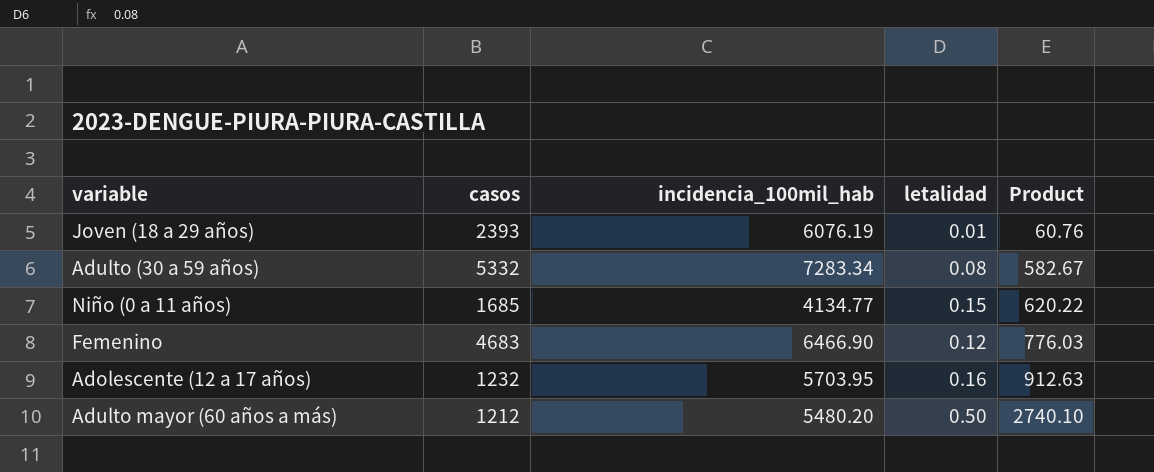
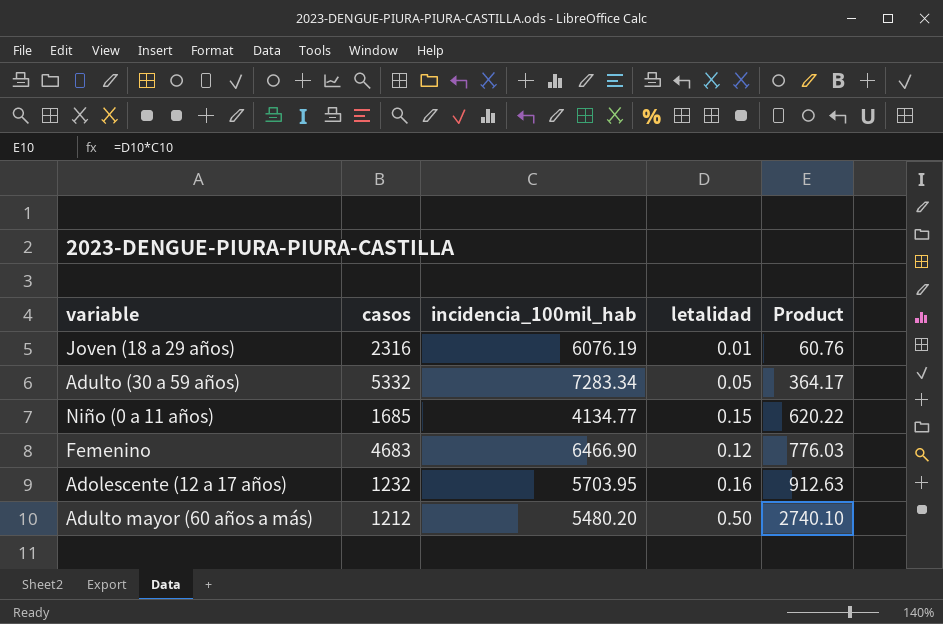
Joven (18 a 29 años) | casos: 2393 -> 2316
Adulto (30 a 59 años) | letalidad: 0.08 -> 0.05
Adulto (30 a 59 años) | Product: 582.67 -> 364.17

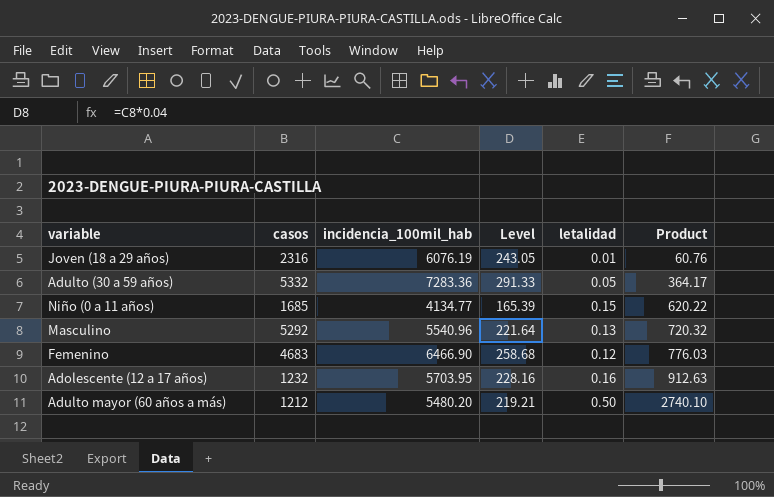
column Level | formula: none -> [incidencia_100mil_hab] * 0.04
Adulto (30 a 59 años) | incidencia_100mil_hab: 7283.34 -> 7283.36
row Masculino: none -> 5292 | 5540.96 | 221.64 | 0.13 | 720.32

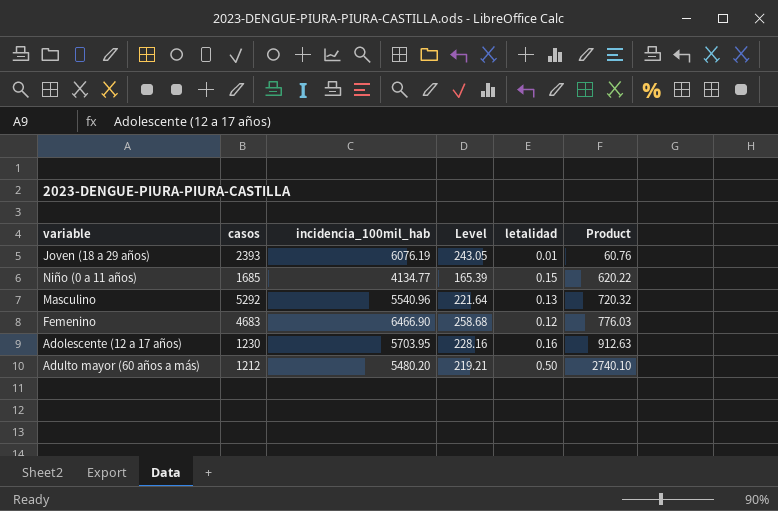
row Adulto (30 a 59 años): 5332 | 7283.36 | 291.33 | 0.05 | 364.17 -> none
Joven (18 a 29 años) | casos: 2316 -> 2393
Adolescente (12 a 17 años) | casos: 1232 -> 1230

